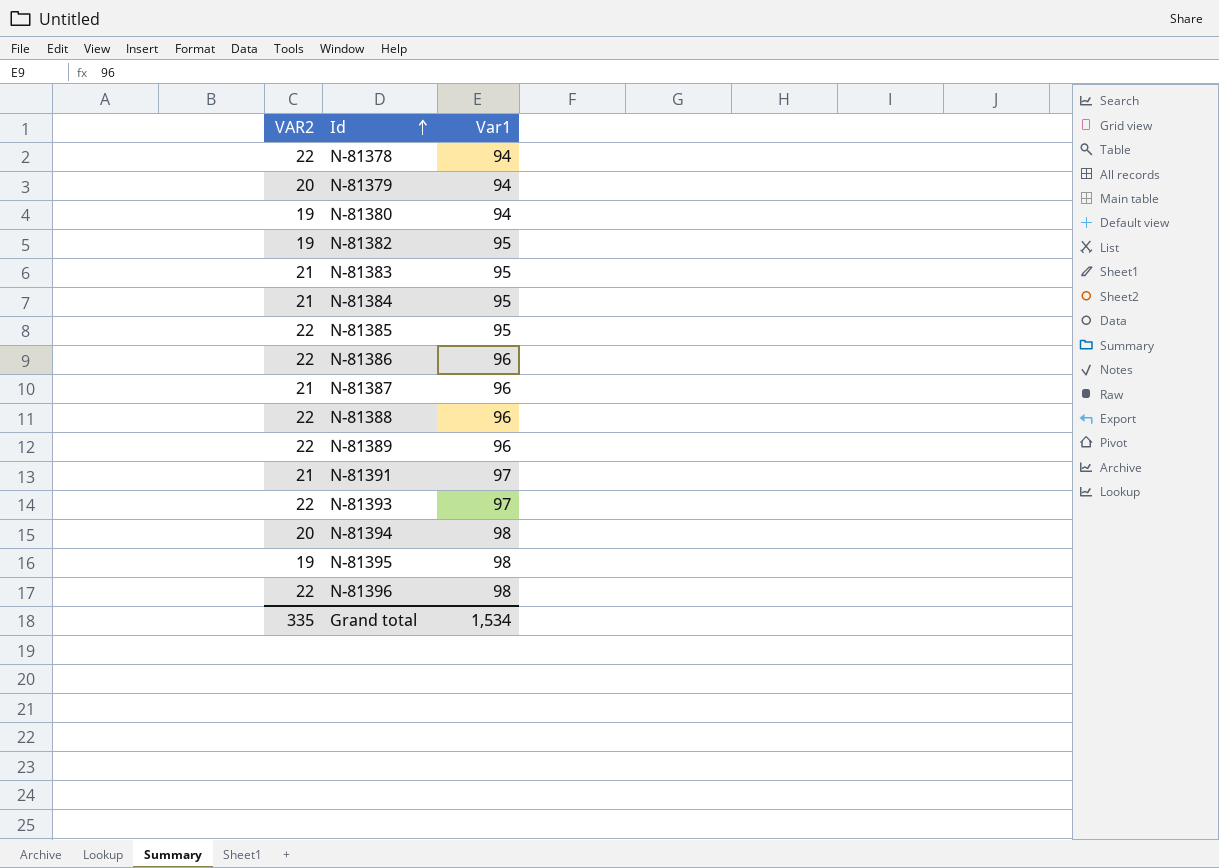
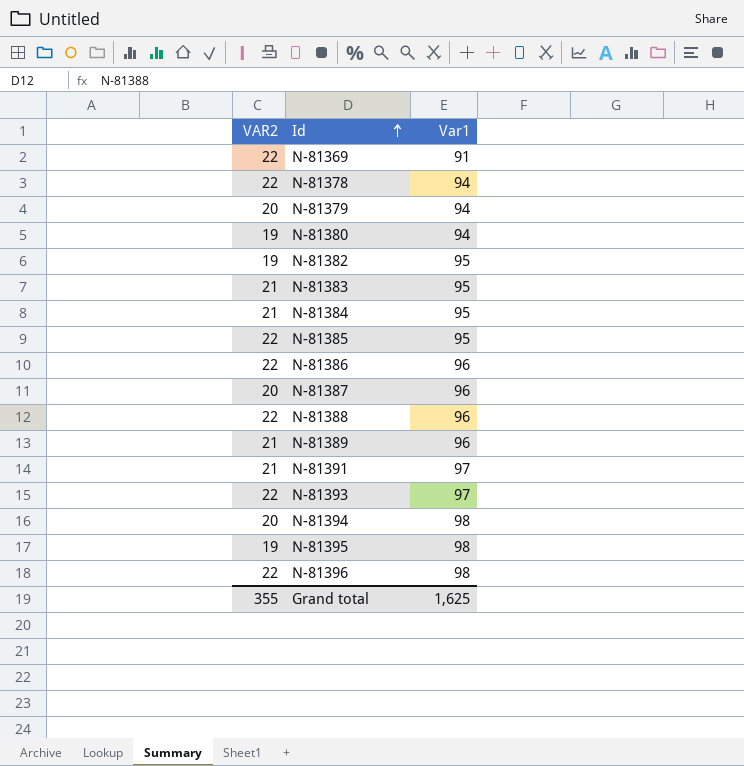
row N-81369: none -> 22 | 91
N-81387 | VAR2: 21 -> 20
N-81389 | VAR2: 22 -> 21
Grand total | VAR2: 335 -> 355
Grand total | Var1: 1,534 -> 1,625

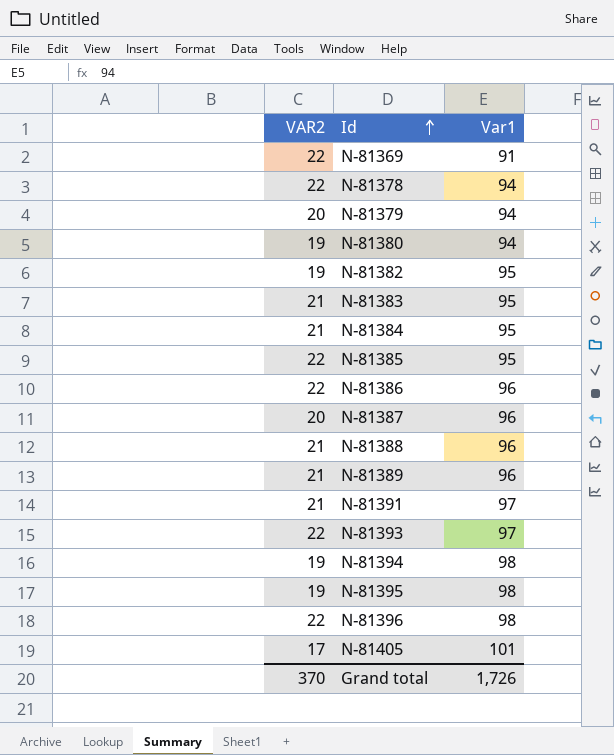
N-81388 | VAR2: 22 -> 21
N-81394 | VAR2: 20 -> 19
row N-81405: none -> 17 | 101
Grand total | VAR2: 355 -> 370
Grand total | Var1: 1,625 -> 1,726

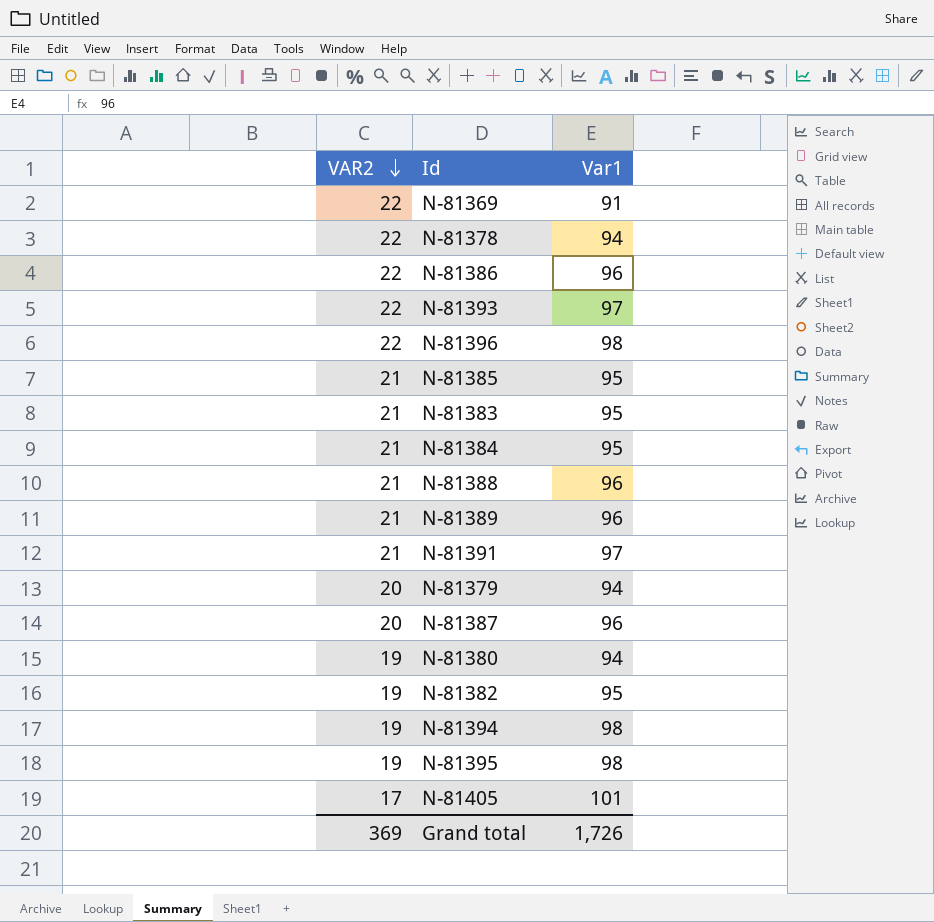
row order: Id ascending -> VAR2 descending
N-81385 | VAR2: 22 -> 21
Grand total | VAR2: 370 -> 369

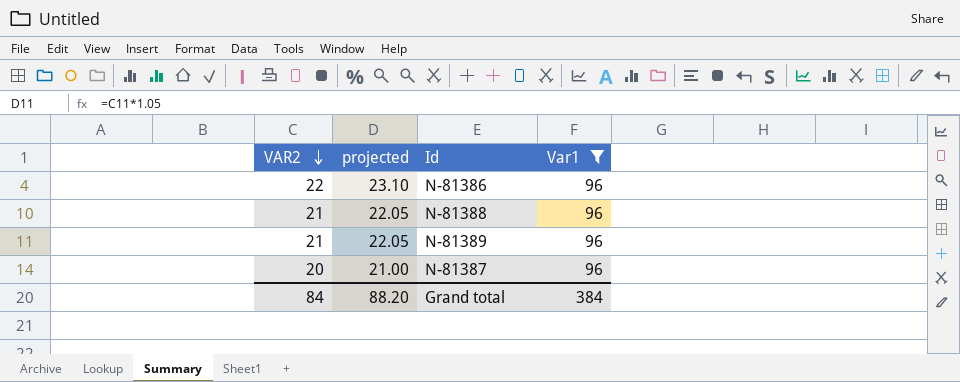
filter: none -> Var1 = 96
column projected | formula: none -> [VAR2] * 1.05
Grand total | VAR2: 369 -> 84
Grand total | Var1: 1,726 -> 384

